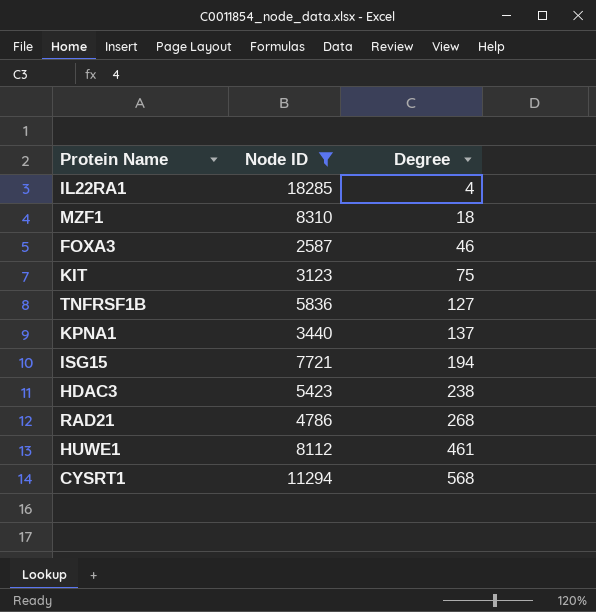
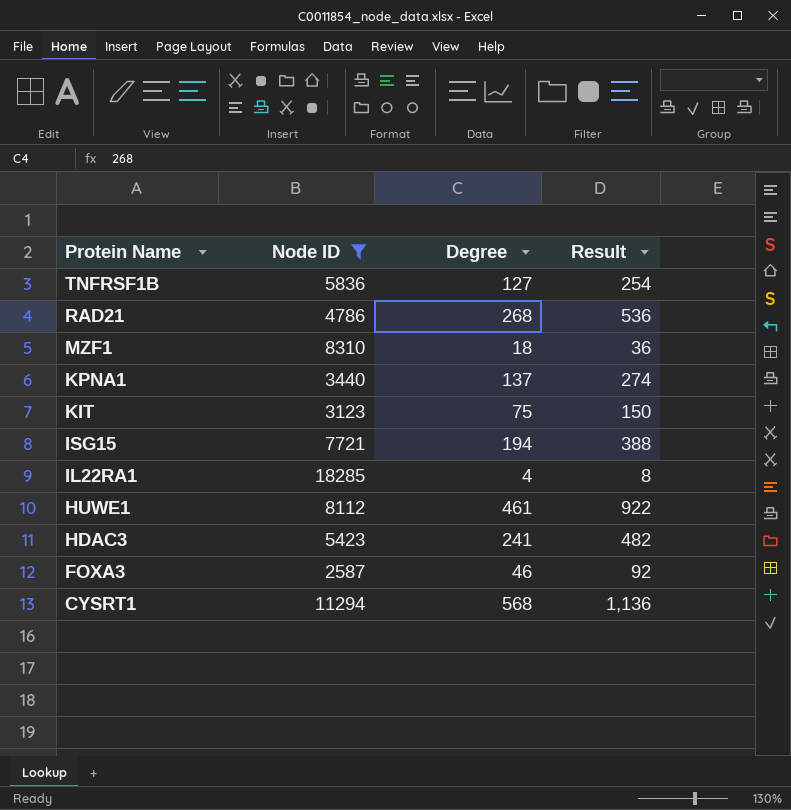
row order: Degree ascending -> Protein Name descending
column Result | formula: none -> [Degree] * 2
HDAC3 | Degree: 238 -> 241

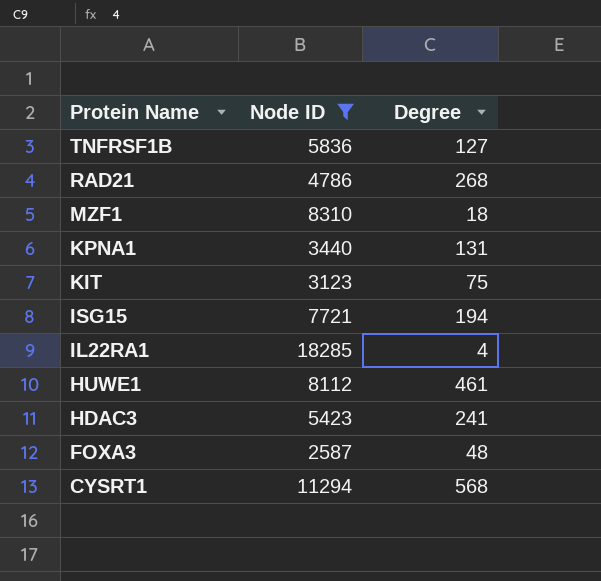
column Result | formula: [Degree] * 2 -> none
KPNA1 | Degree: 137 -> 131
FOXA3 | Degree: 46 -> 48

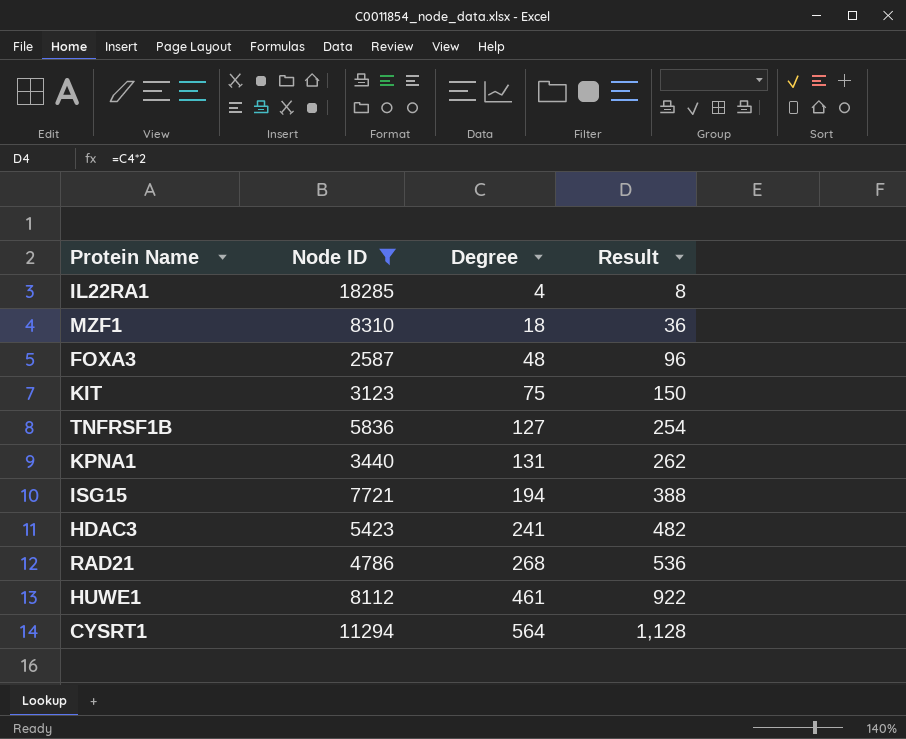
row order: Protein Name descending -> Degree ascending
column Result | formula: none -> [Degree] * 2
CYSRT1 | Degree: 568 -> 564

